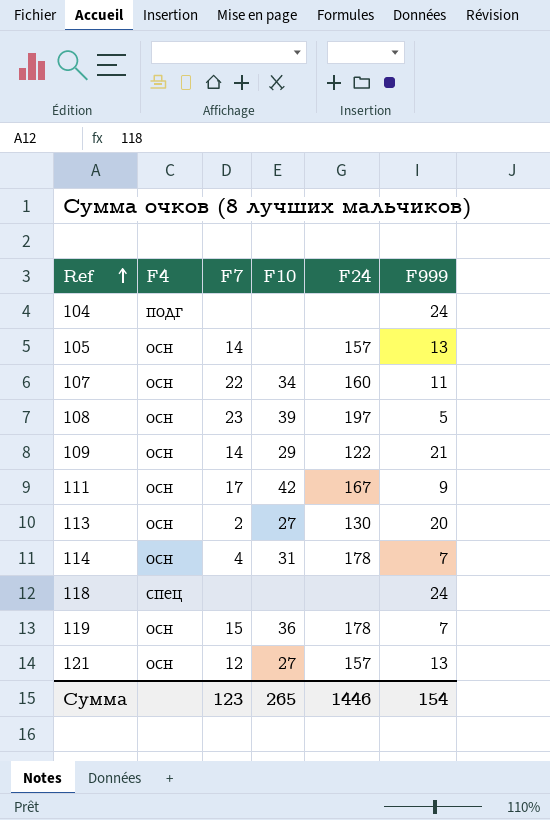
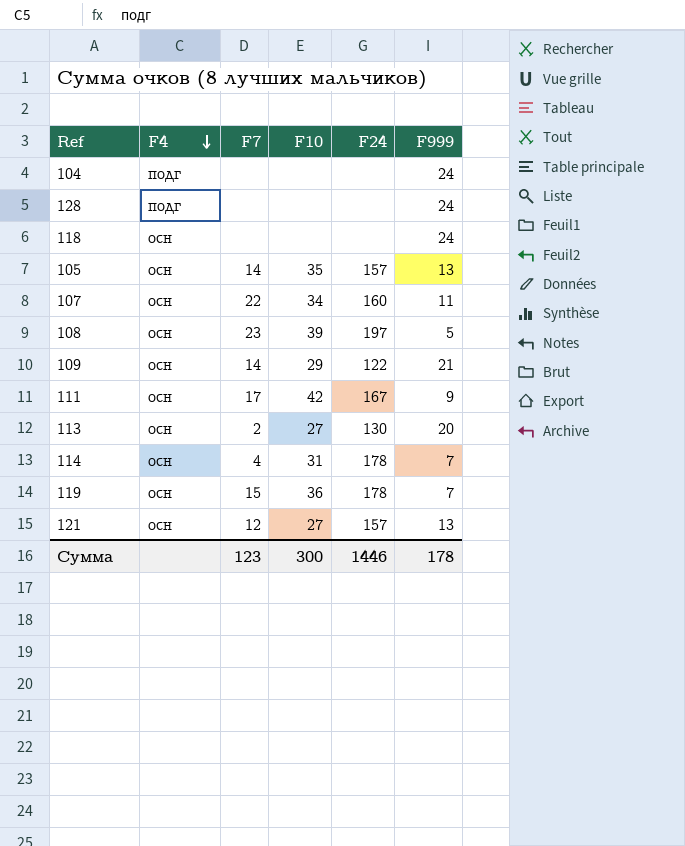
row order: Ref ascending -> F4 descending
row 128: none -> подг | none | none | none | 24
118 | F4: спец -> осн
105 | F10: none -> 35
Сумма | F10: 265 -> 300
Сумма | F999: 154 -> 178

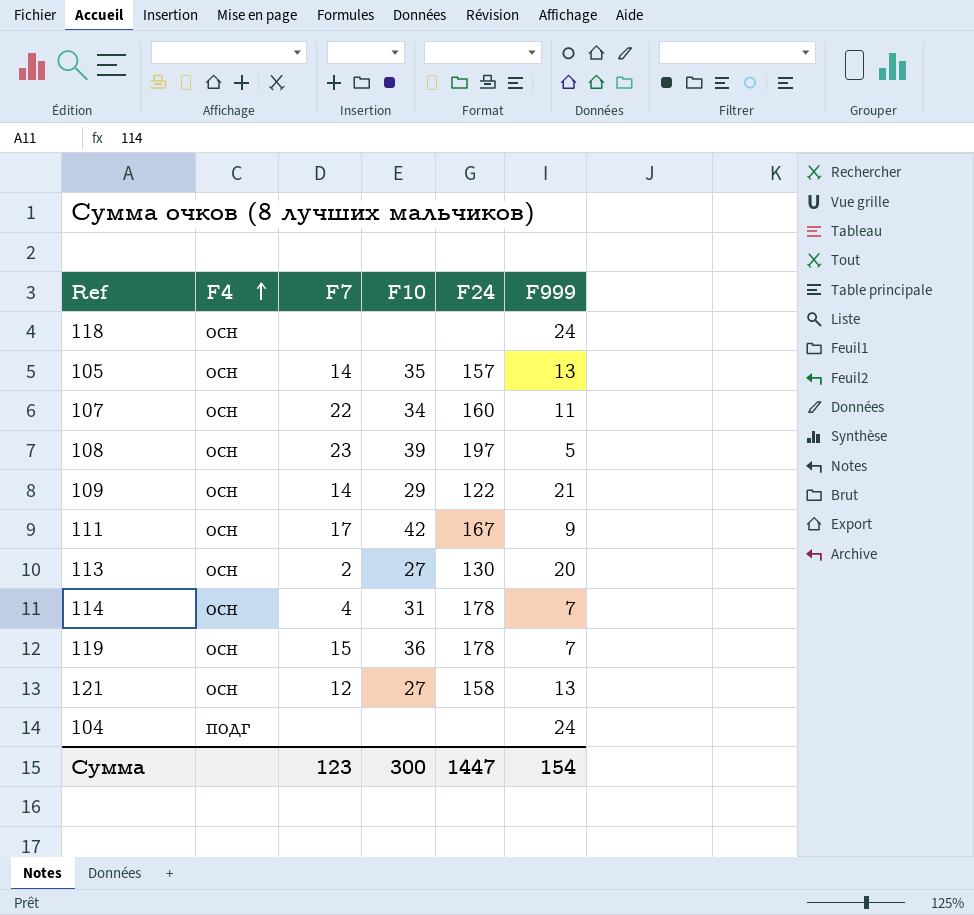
row order: F4 descending -> F4 ascending
row 128: подг | none | none | none | 24 -> none
121 | F24: 157 -> 158
Сумма | F24: 1446 -> 1447
Сумма | F999: 178 -> 154

